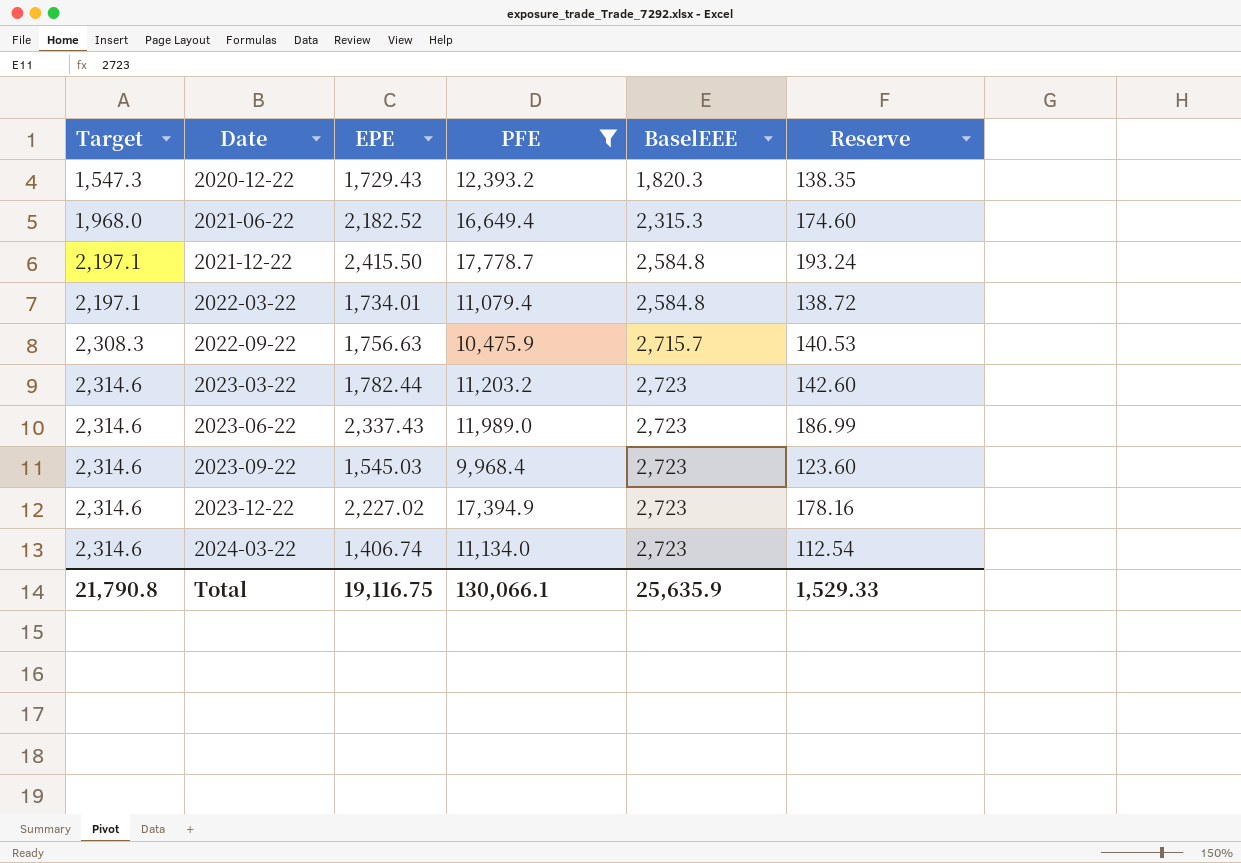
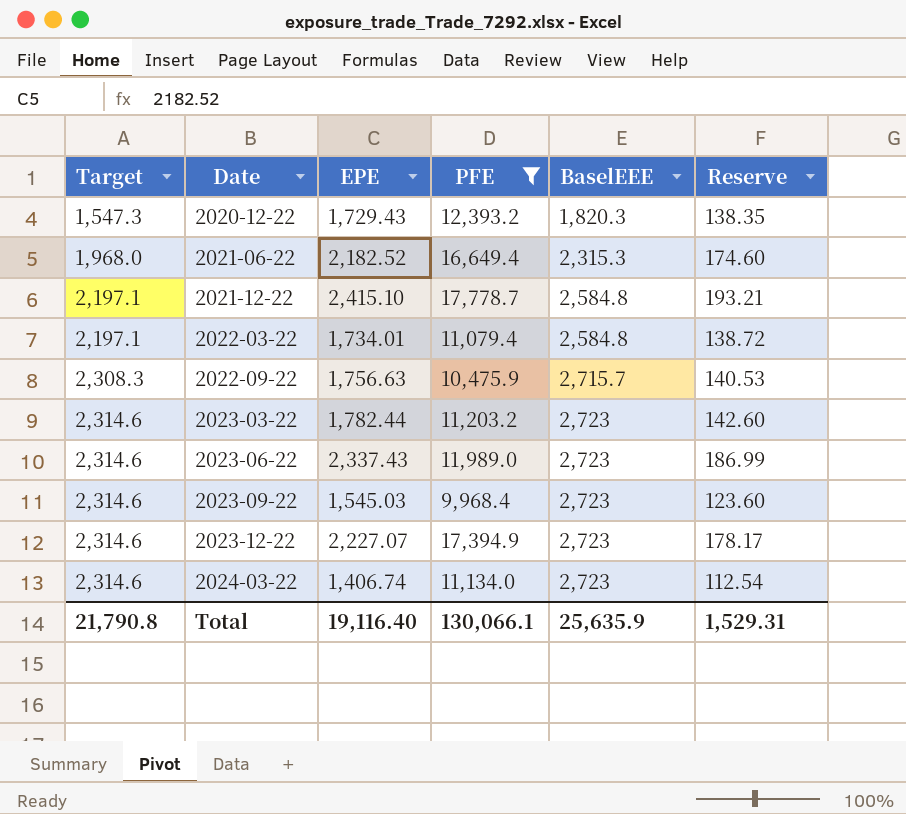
2021-12-22 | EPE: 2,415.50 -> 2,415.10
2021-12-22 | Reserve: 193.24 -> 193.21
2023-12-22 | EPE: 2,227.02 -> 2,227.07
2023-12-22 | Reserve: 178.16 -> 178.17
Total | EPE: 19,116.75 -> 19,116.40
Total | Reserve: 1,529.33 -> 1,529.31

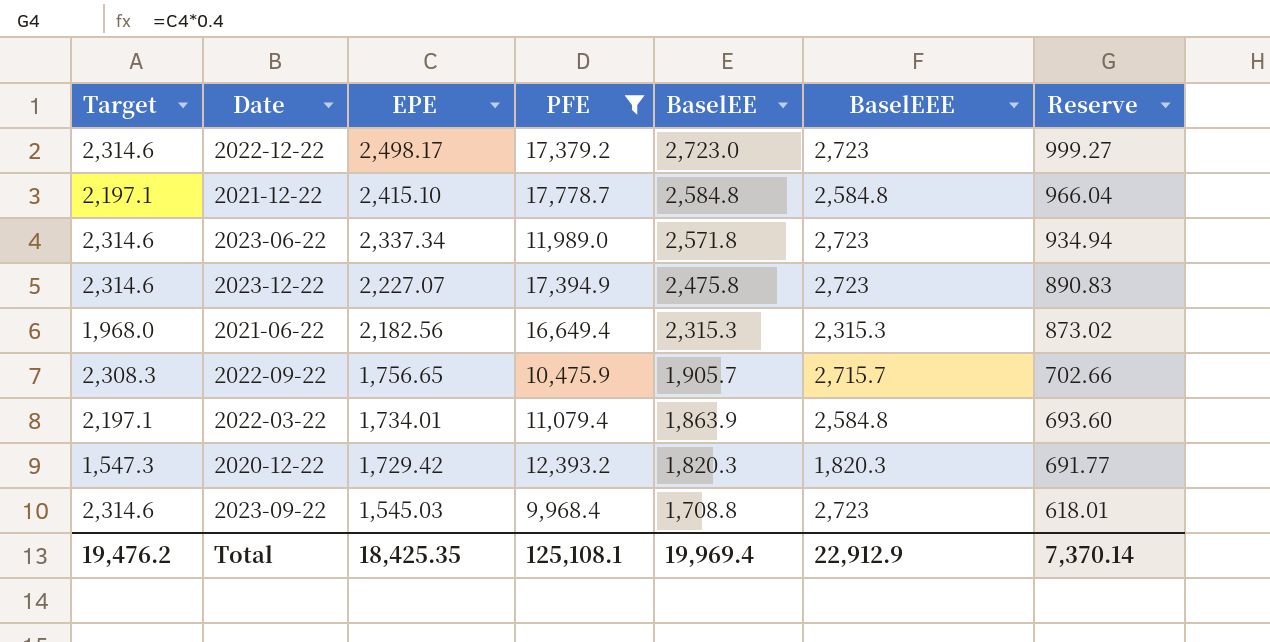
row order: Target ascending -> EPE descending
column BaselEE | position: none -> 5
column Reserve | formula: [EPE] * 0.08 -> [EPE] * 0.4
row 2023-03-22: 2,314.6 | 1,782.44 | 11,203.2 | 2,723 | 142.60 -> none
row 2024-03-22: 2,314.6 | 1,406.74 | 11,134.0 | 2,723 | 112.54 -> none
row 2022-12-22: none -> 2,314.6 | 2,498.17 | 17,379.2 | 2,723.0 | 2,723 | 999.27
2023-06-22 | EPE: 2,337.43 -> 2,337.34
2021-06-22 | EPE: 2,182.52 -> 2,182.56
2022-09-22 | EPE: 1,756.63 -> 1,756.65
2020-12-22 | EPE: 1,729.43 -> 1,729.42
Total | Target: 21,790.8 -> 19,476.2
Total | EPE: 19,116.40 -> 18,425.35
Total | PFE: 130,066.1 -> 125,108.1
Total | BaselEEE: 25,635.9 -> 22,912.9
Total | Reserve: 1,529.31 -> 7,370.14

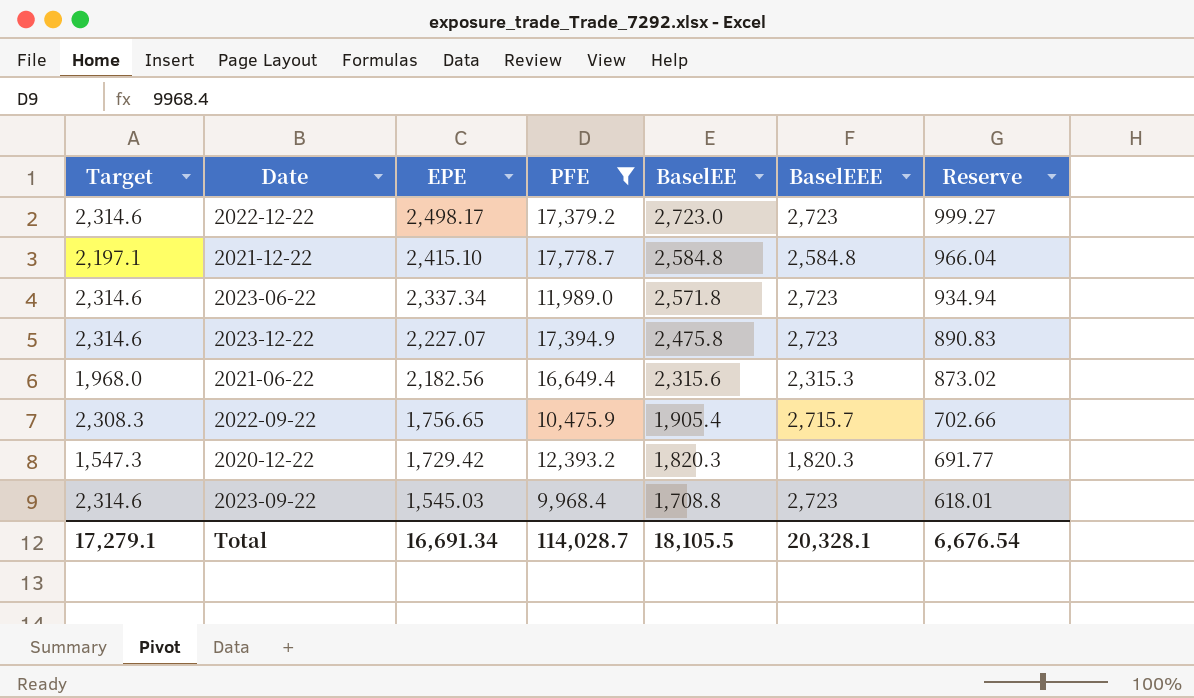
row 2022-03-22: 2,197.1 | 1,734.01 | 11,079.4 | 1,863.9 | 2,584.8 | 693.60 -> none
2021-06-22 | BaselEE: 2,315.3 -> 2,315.6
2022-09-22 | BaselEE: 1,905.7 -> 1,905.4
Total | Target: 19,476.2 -> 17,279.1
Total | EPE: 18,425.35 -> 16,691.34
Total | PFE: 125,108.1 -> 114,028.7
Total | BaselEE: 19,969.4 -> 18,105.5
Total | BaselEEE: 22,912.9 -> 20,328.1
Total | Reserve: 7,370.14 -> 6,676.54

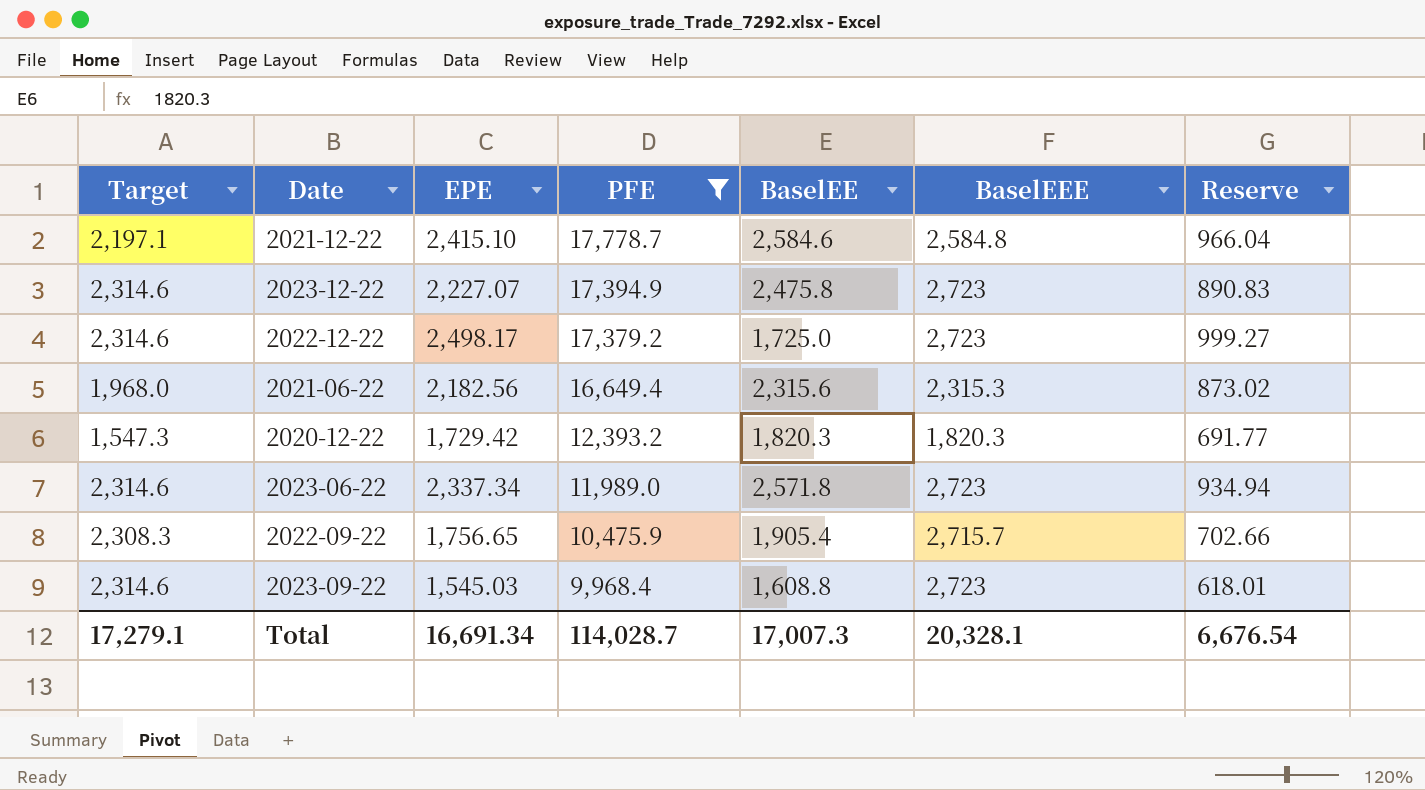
row order: EPE descending -> PFE descending
2021-12-22 | BaselEE: 2,584.8 -> 2,584.6
2022-12-22 | BaselEE: 2,723.0 -> 1,725.0
2023-09-22 | BaselEE: 1,708.8 -> 1,608.8
Total | BaselEE: 18,105.5 -> 17,007.3

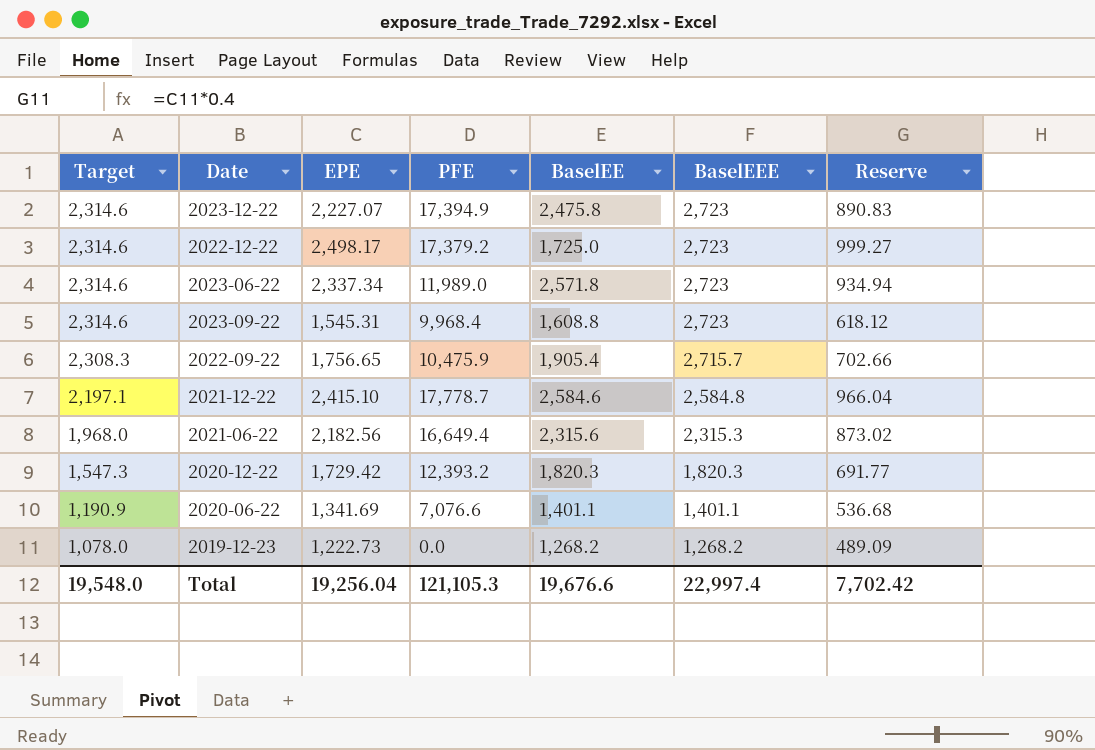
filter: PFE >= 9,968.4 -> none
row order: PFE descending -> Target descending
2023-09-22 | EPE: 1,545.03 -> 1,545.31
2023-09-22 | Reserve: 618.01 -> 618.12
Total | Target: 17,279.1 -> 19,548.0
Total | EPE: 16,691.34 -> 19,256.04
Total | PFE: 114,028.7 -> 121,105.3
Total | BaselEE: 17,007.3 -> 19,676.6
Total | BaselEEE: 20,328.1 -> 22,997.4
Total | Reserve: 6,676.54 -> 7,702.42

